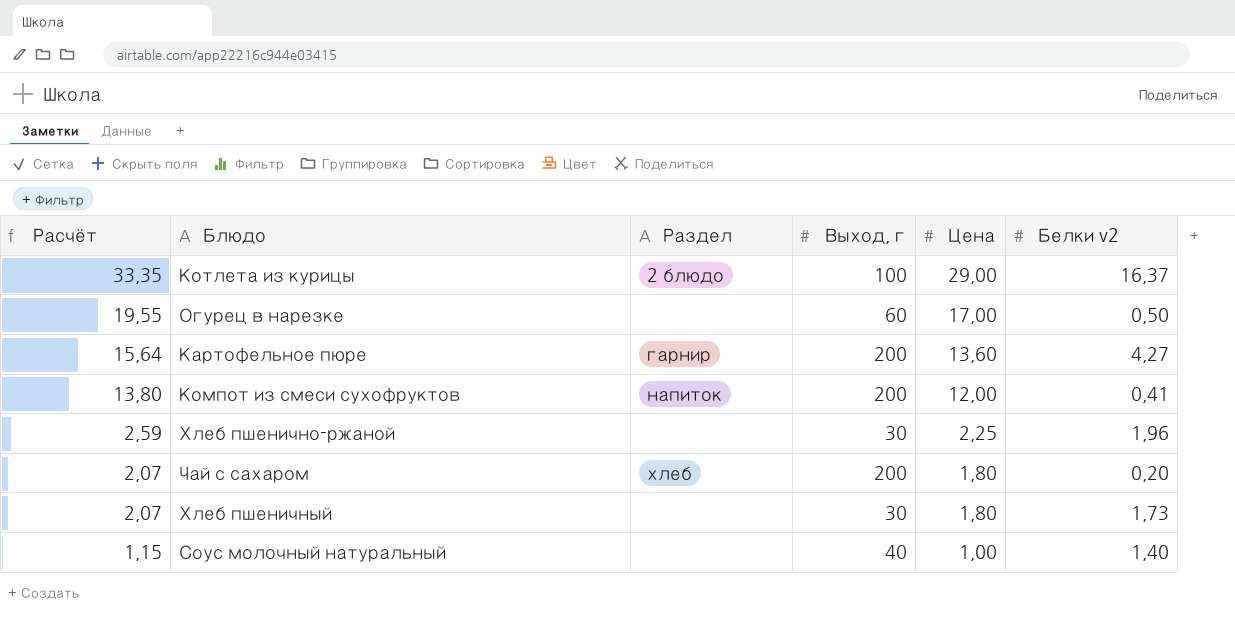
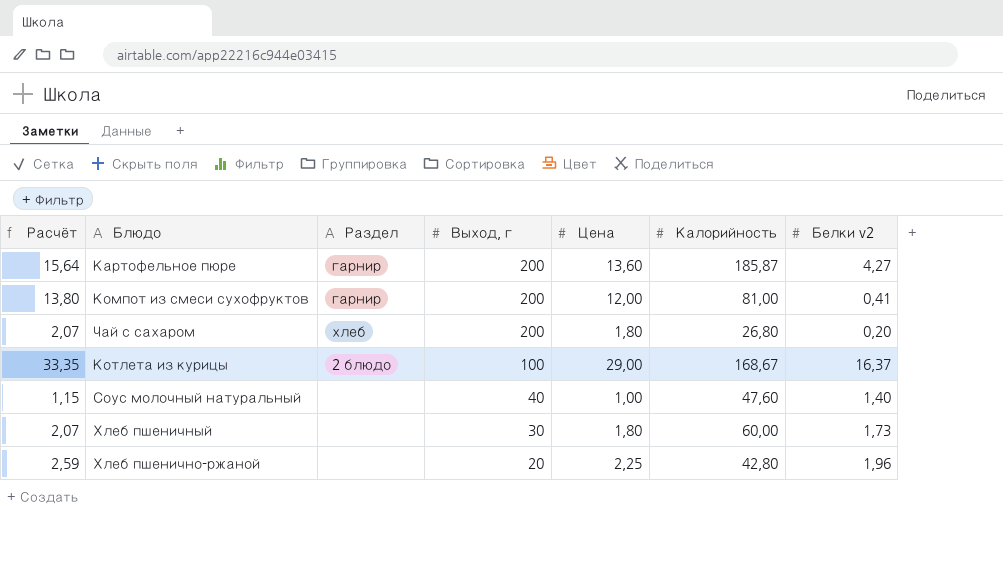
row order: Расчёт descending -> Выход, г descending
column Калорийность | position: none -> 6
row Огурец в нарезке: 19,55 | none | 60 | 17,00 | 0,50 -> none
Компот из смеси сухофруктов | Раздел: напиток -> гарнир
Хлеб пшенично-ржаной | Выход, г: 30 -> 20

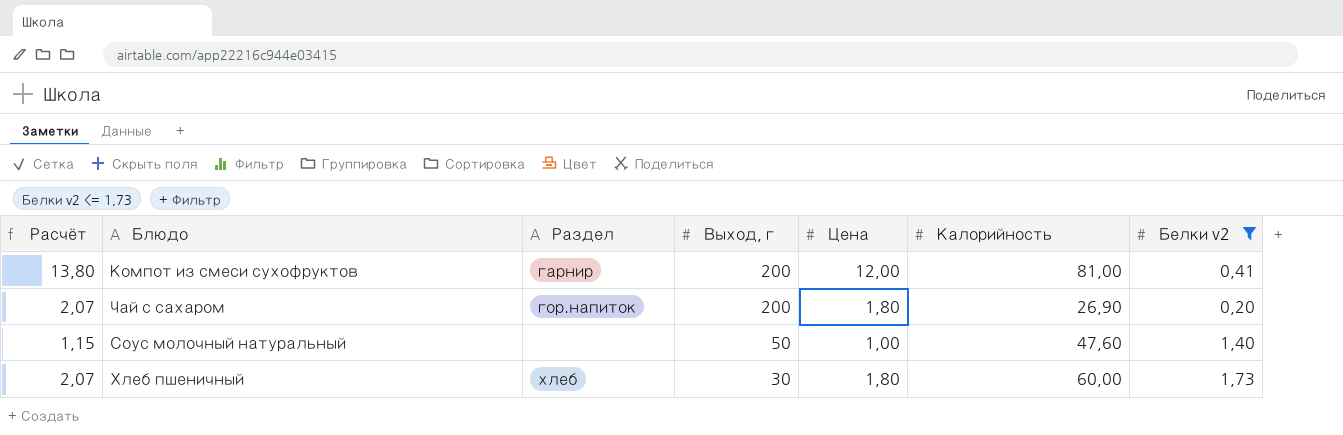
filter: none -> Белки v2 <= 1,73
Чай с сахаром | Раздел: хлеб -> гор.напиток
Чай с сахаром | Калорийность: 26,80 -> 26,90
Соус молочный натуральный | Выход, г: 40 -> 50
Хлеб пшеничный | Раздел: none -> хлеб

